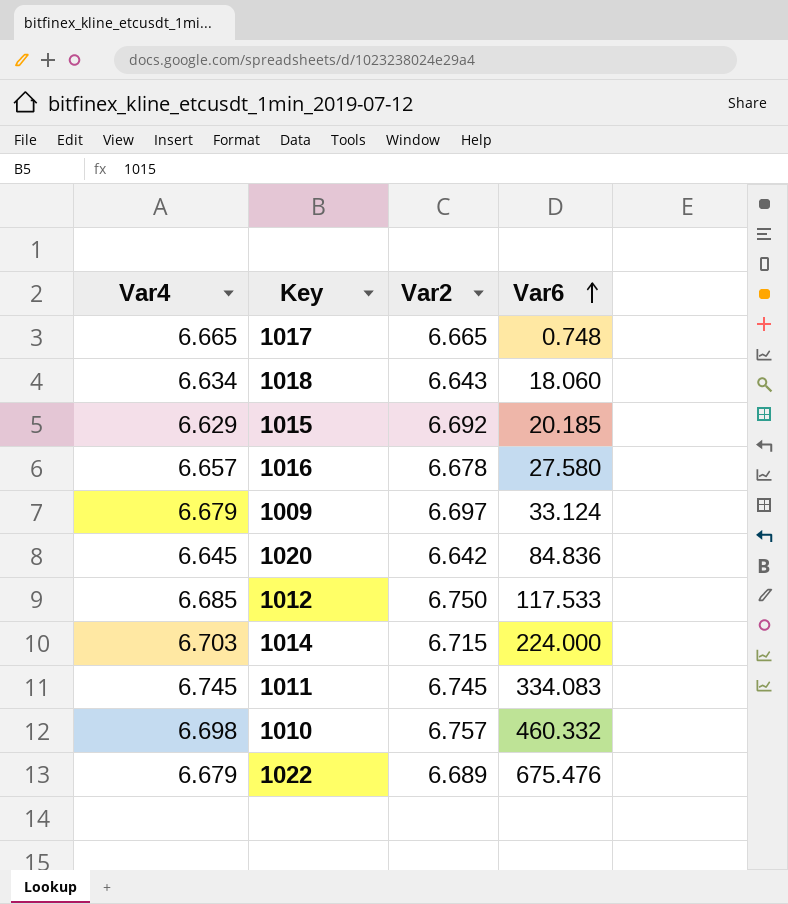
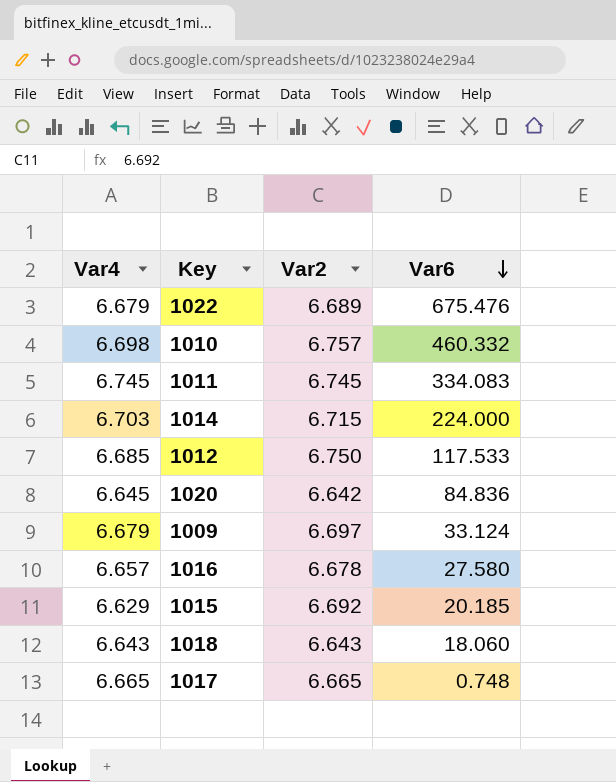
row order: Var6 ascending -> Var6 descending
1018 | Var4: 6.634 -> 6.643

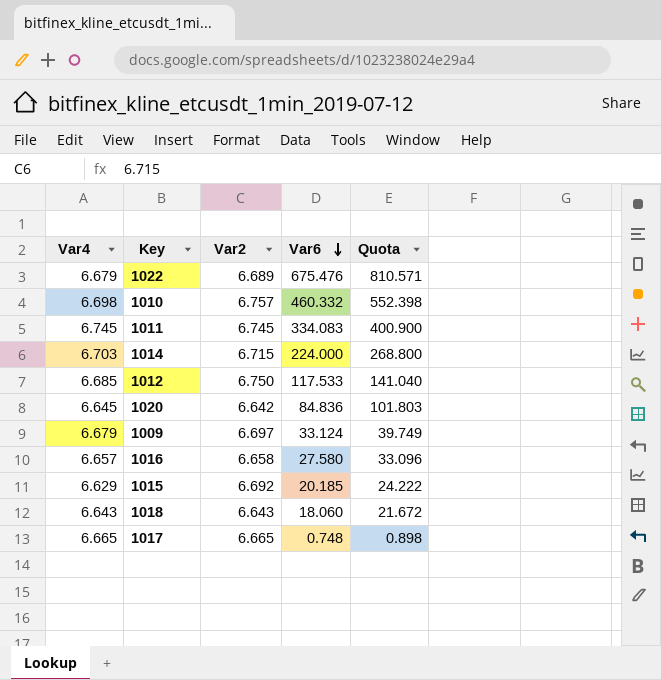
column Quota | formula: none -> [Var6] * 1.2
1016 | Var2: 6.678 -> 6.658

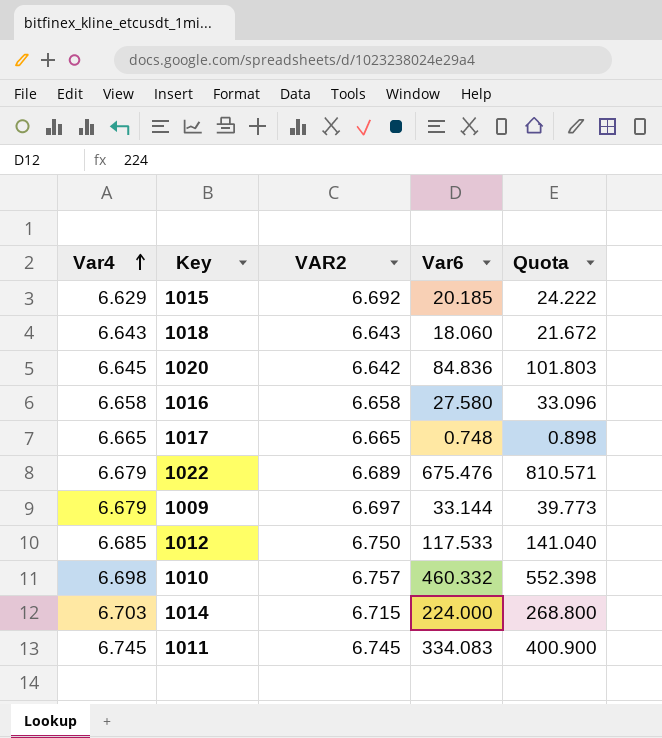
row order: Var6 descending -> Var4 ascending
column name: Var2 -> VAR2
1016 | Var4: 6.657 -> 6.658
1009 | Var6: 33.124 -> 33.144
1009 | Quota: 39.749 -> 39.773

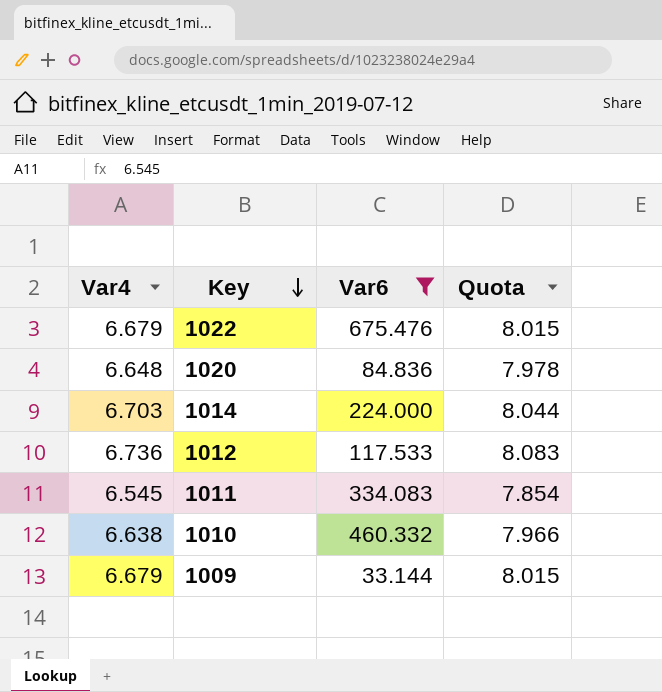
filter: none -> Var6 >= 33.144
row order: Var4 ascending -> Key descending
column VAR2 | position: 3 -> none
column Quota | formula: [Var6] * 1.2 -> [Var4] * 1.2
1020 | Var4: 6.645 -> 6.648
1012 | Var4: 6.685 -> 6.736
1011 | Var4: 6.745 -> 6.545
1010 | Var4: 6.698 -> 6.638

